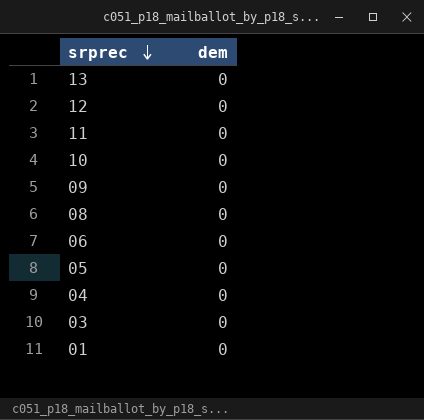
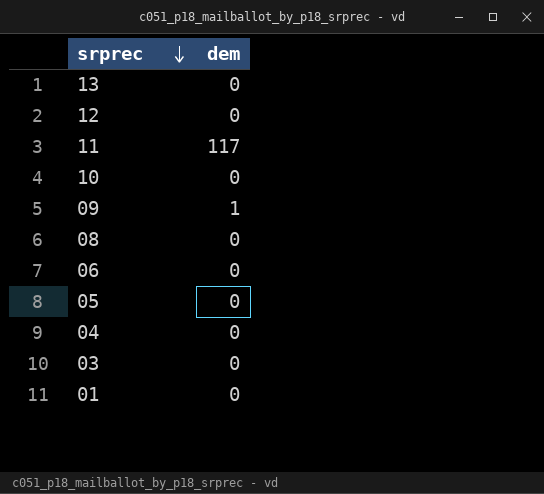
11 | dem: 0 -> 117
09 | dem: 0 -> 1

